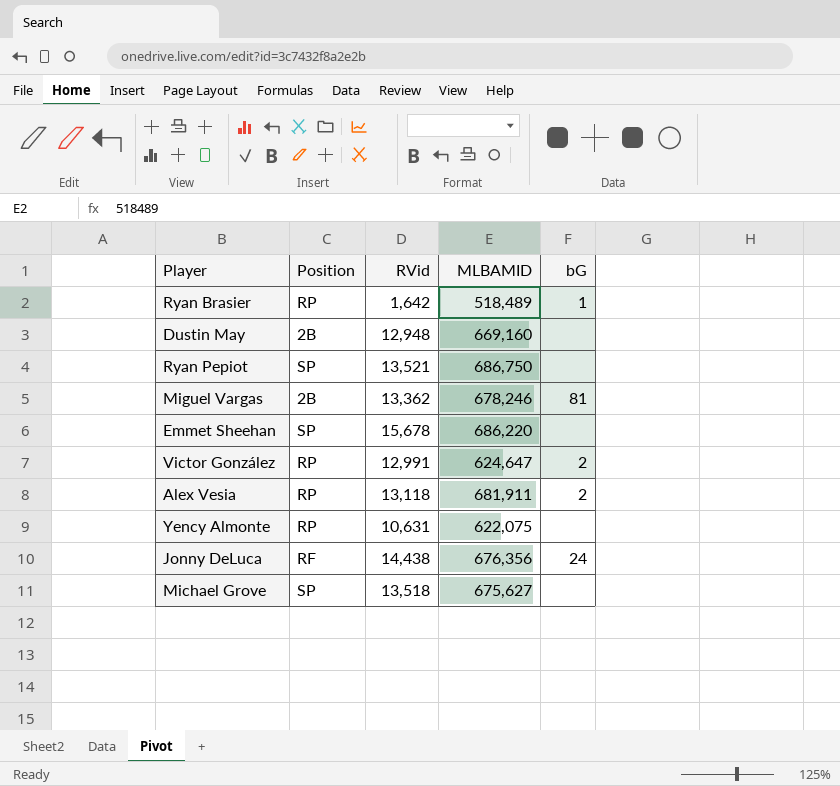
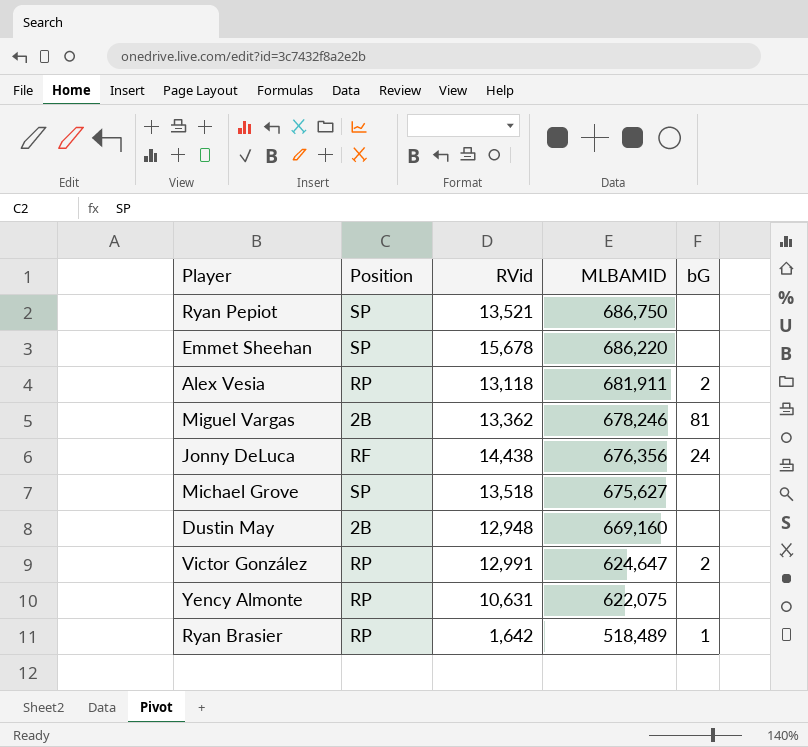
row order: none -> MLBAMID descending

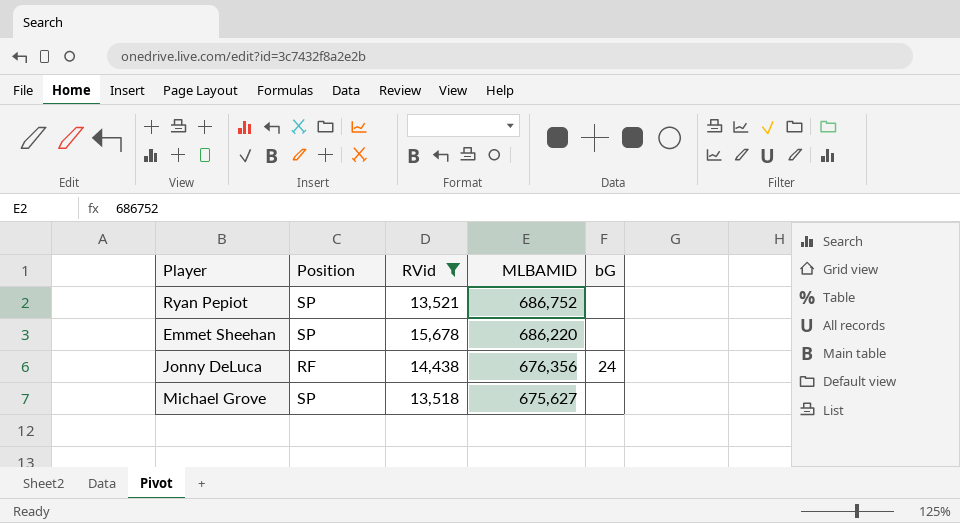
filter: none -> RVid >= 13,518
Ryan Pepiot | MLBAMID: 686,750 -> 686,752

